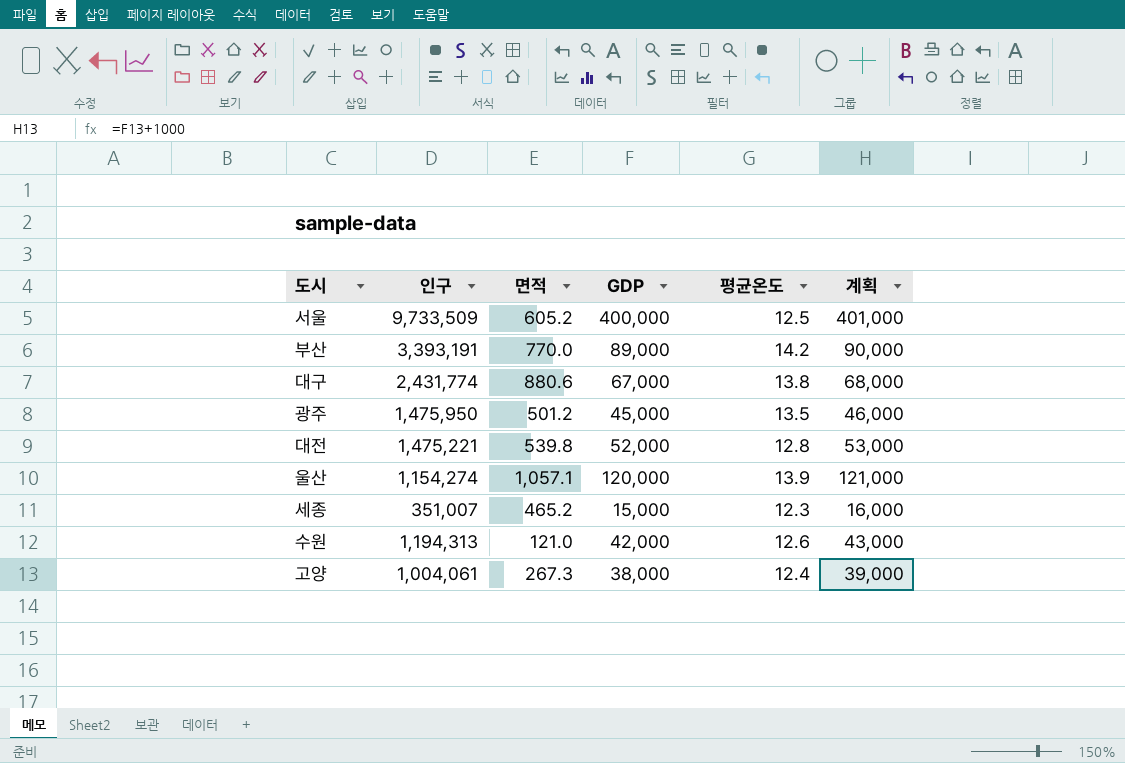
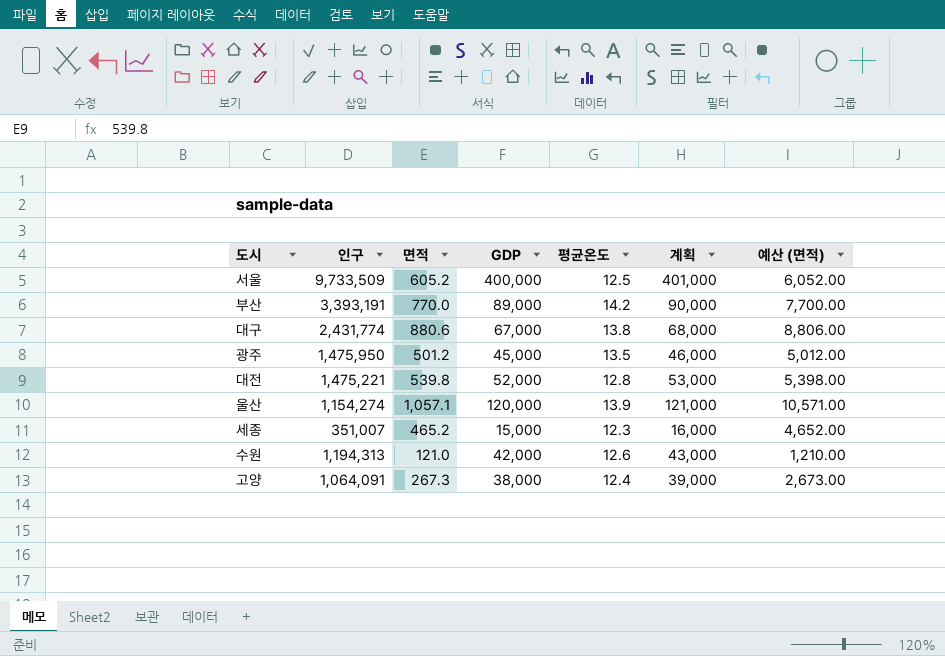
column 예산 (면적) | formula: none -> [면적] * 10
고양 | 인구: 1,004,061 -> 1,064,091

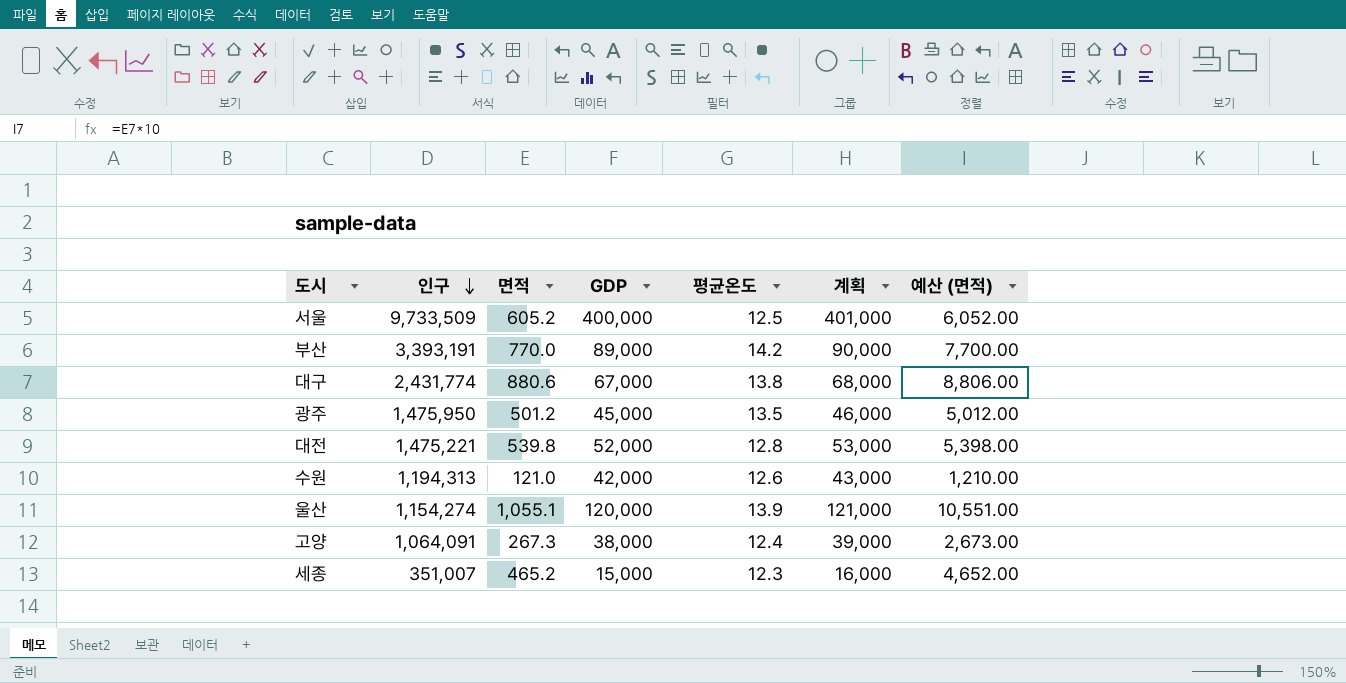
row order: none -> 인구 descending
울산 | 면적: 1,057.1 -> 1,055.1
울산 | 예산 (면적): 10,571.00 -> 10,551.00

